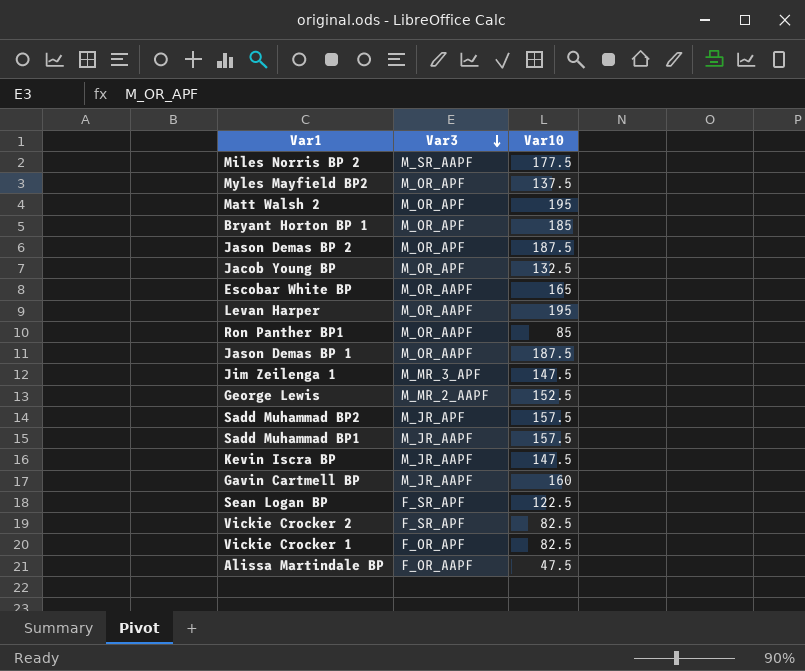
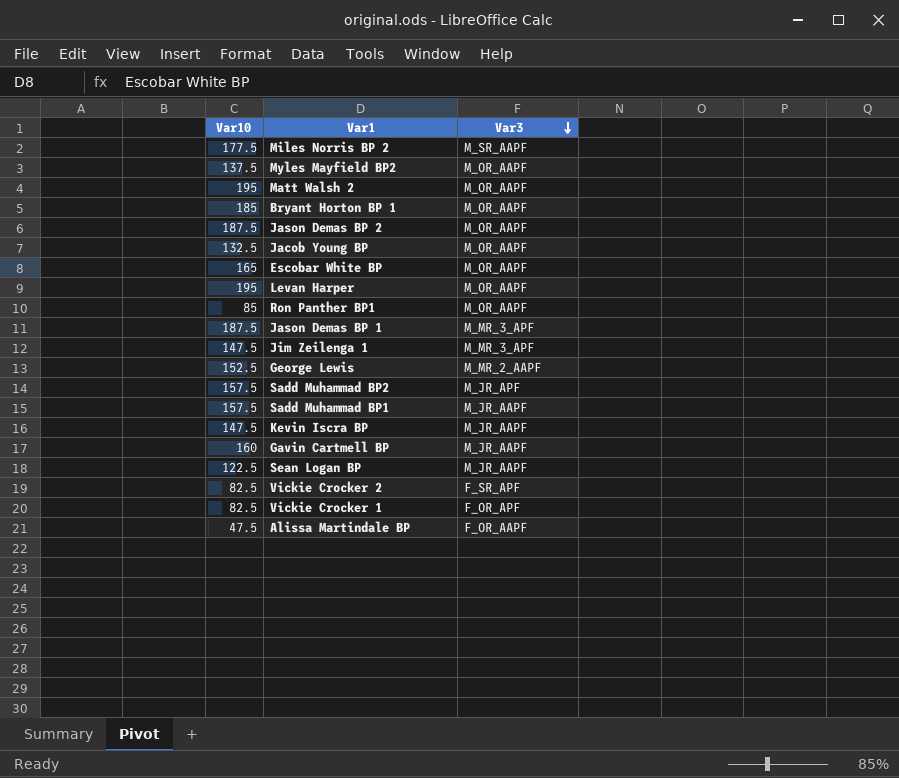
column Var10 | position: 3 -> 1
Myles Mayfield BP2 | Var3: M_OR_APF -> M_OR_AAPF
Matt Walsh 2 | Var3: M_OR_APF -> M_OR_AAPF
Bryant Horton BP 1 | Var3: M_OR_APF -> M_OR_AAPF
Jason Demas BP 2 | Var3: M_OR_APF -> M_OR_AAPF
Jacob Young BP | Var3: M_OR_APF -> M_OR_AAPF
Jason Demas BP 1 | Var3: M_OR_AAPF -> M_MR_3_APF
Sean Logan BP | Var3: F_SR_APF -> M_JR_AAPF

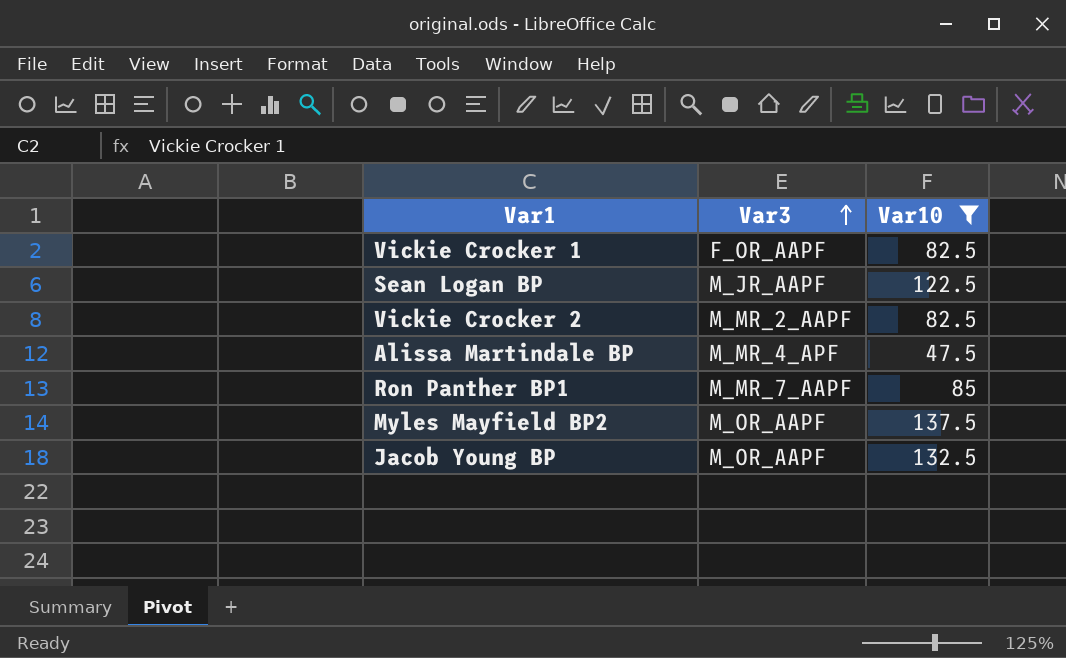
filter: none -> Var10 <= 137.5
row order: Var3 descending -> Var3 ascending
column Var10 | position: 1 -> 3
Vickie Crocker 1 | Var3: F_OR_APF -> F_OR_AAPF
Vickie Crocker 2 | Var3: F_SR_APF -> M_MR_2_AAPF
Alissa Martindale BP | Var3: F_OR_AAPF -> M_MR_4_APF
Ron Panther BP1 | Var3: M_OR_AAPF -> M_MR_7_AAPF

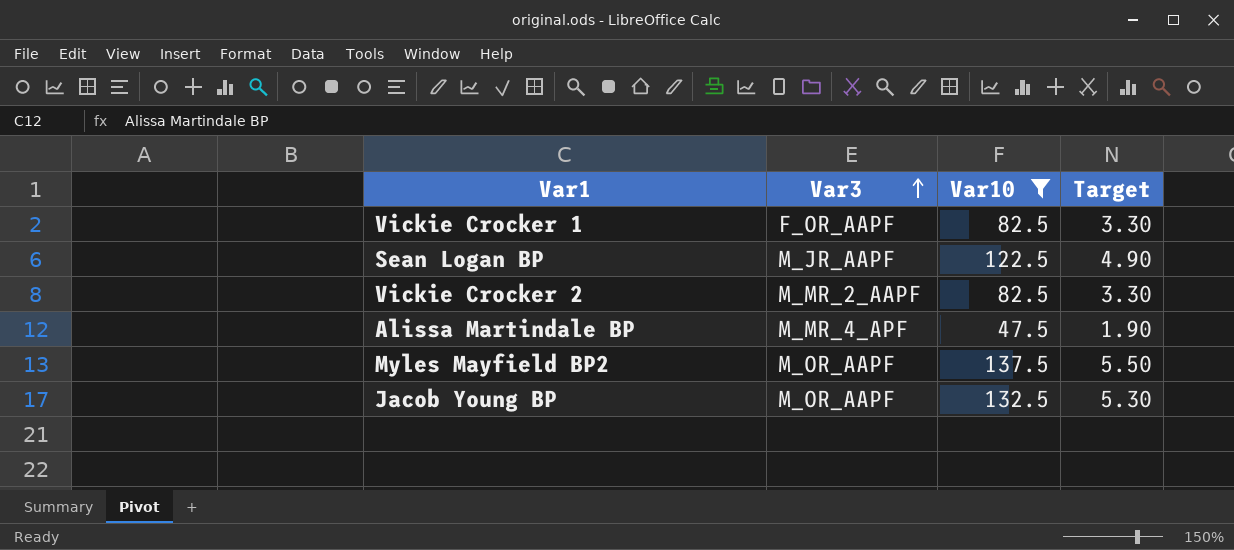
column Target | formula: none -> [Var10] * 0.04
row Ron Panther BP1: M_MR_7_AAPF | 85 -> none

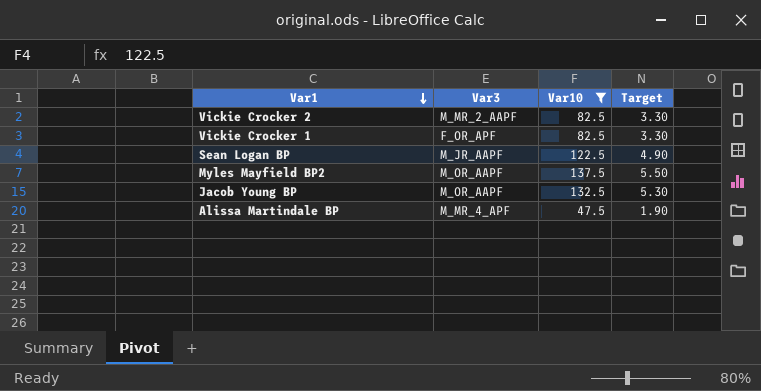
row order: Var3 ascending -> Var1 descending
Vickie Crocker 1 | Var3: F_OR_AAPF -> F_OR_APF

